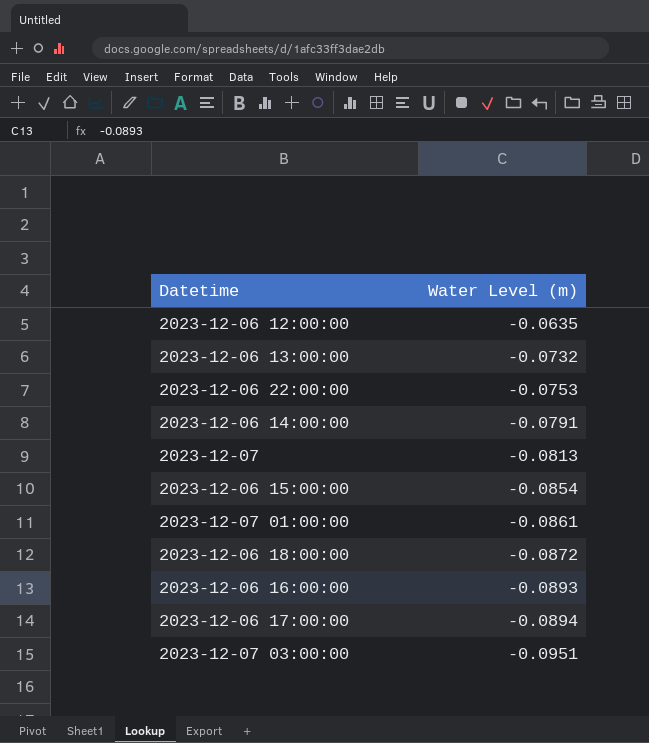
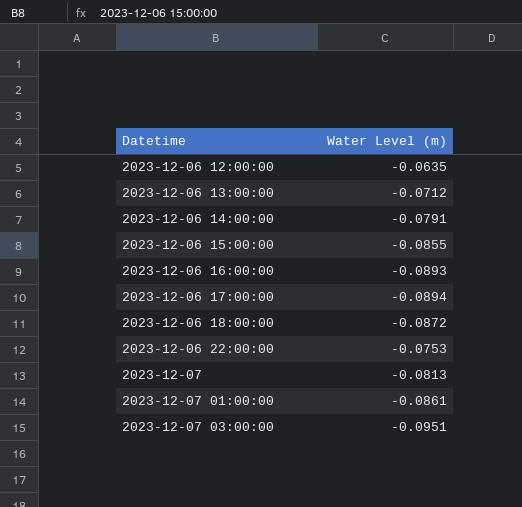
row order: Water Level (m) descending -> Datetime ascending
2023-12-06 13:00:00 | Water Level (m): -0.0732 -> -0.0712
2023-12-06 15:00:00 | Water Level (m): -0.0854 -> -0.0855

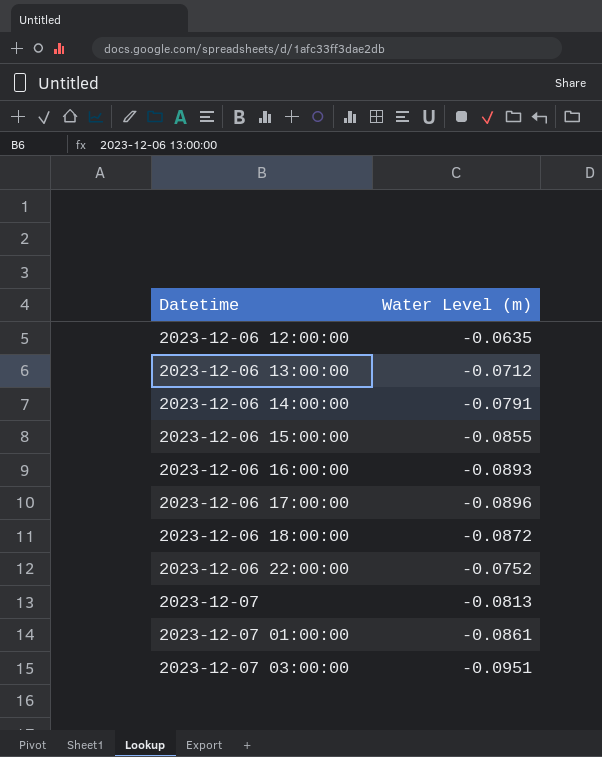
2023-12-06 17:00:00 | Water Level (m): -0.0894 -> -0.0896
2023-12-06 22:00:00 | Water Level (m): -0.0753 -> -0.0752

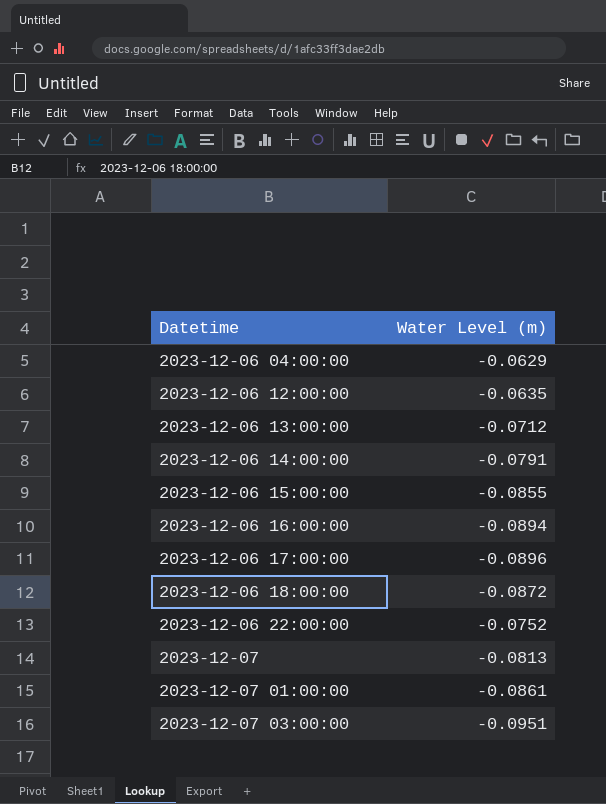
row 2023-12-06 04:00:00: none -> -0.0629
2023-12-06 16:00:00 | Water Level (m): -0.0893 -> -0.0894

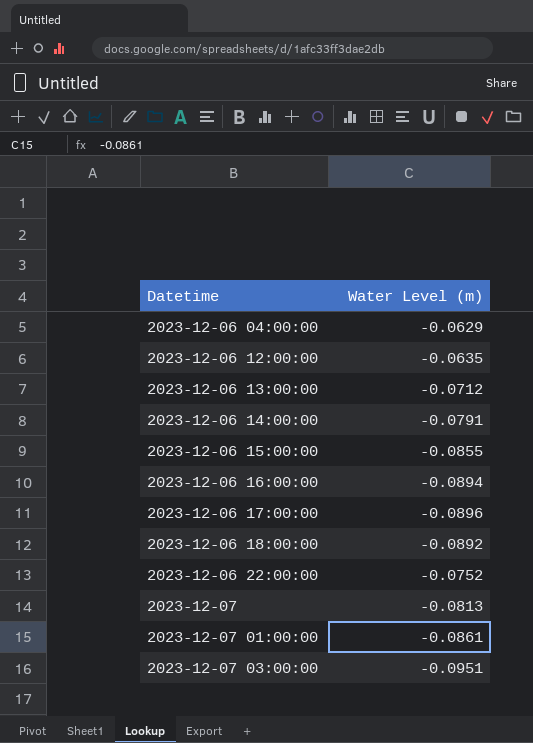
2023-12-06 18:00:00 | Water Level (m): -0.0872 -> -0.0892

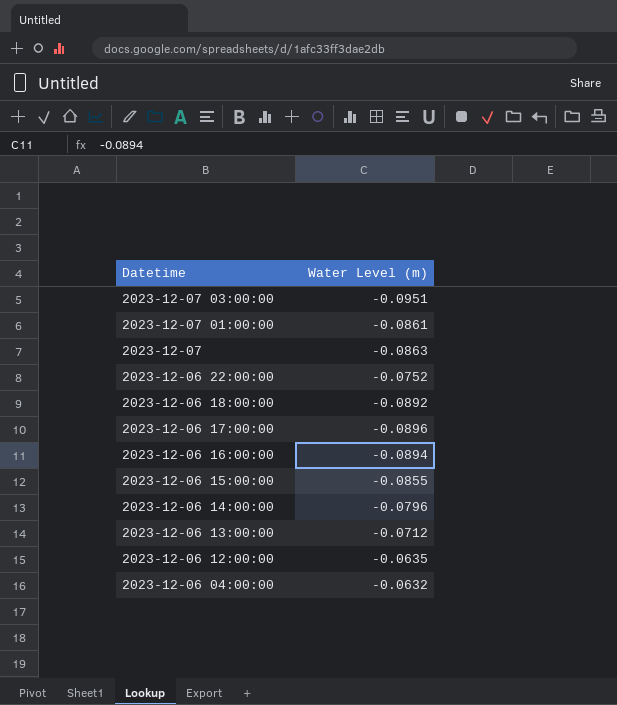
row order: Datetime ascending -> Datetime descending
2023-12-07 | Water Level (m): -0.0813 -> -0.0863
2023-12-06 14:00:00 | Water Level (m): -0.0791 -> -0.0796
2023-12-06 04:00:00 | Water Level (m): -0.0629 -> -0.0632

